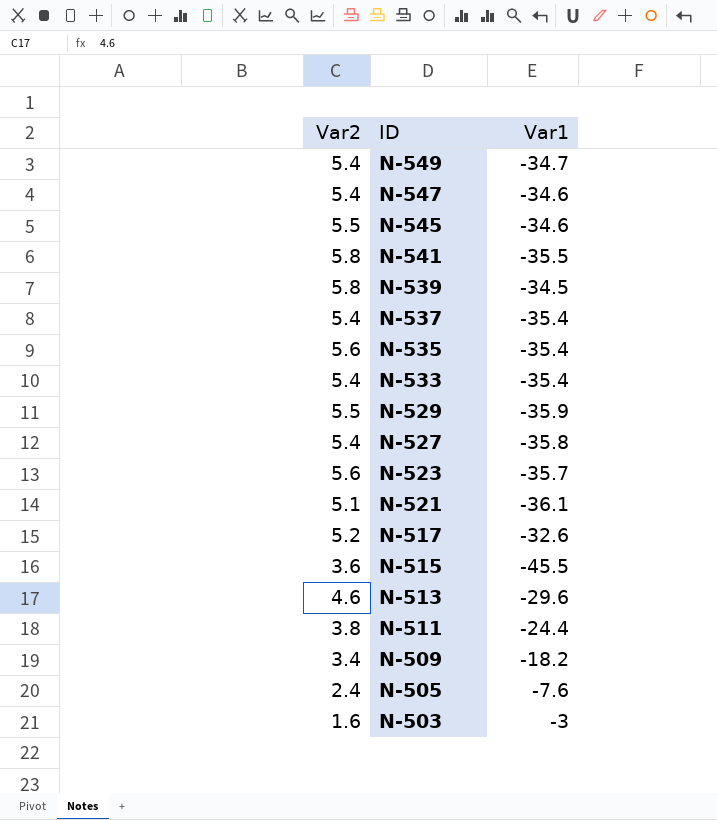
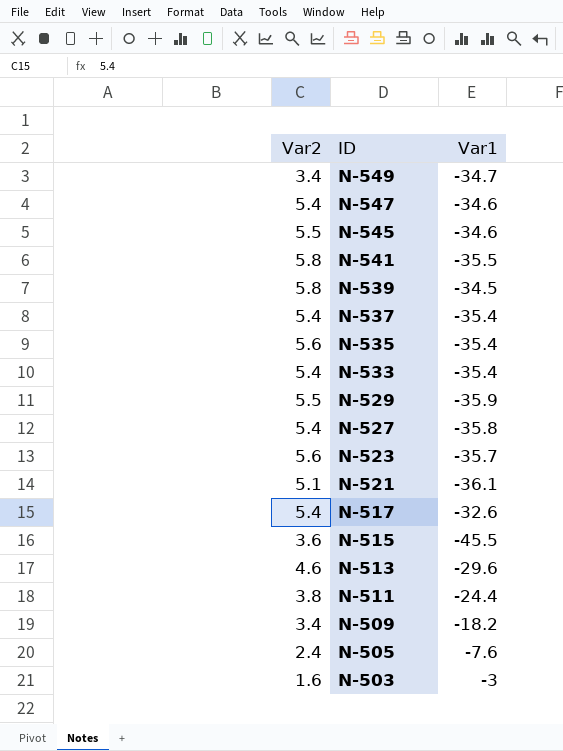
N-549 | Var2: 5.4 -> 3.4
N-517 | Var2: 5.2 -> 5.4

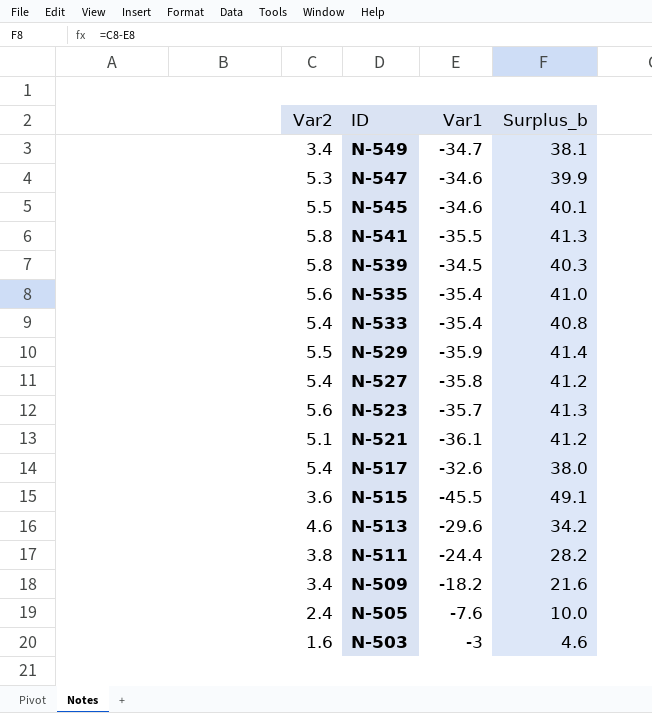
column Surplus_b | formula: none -> [Var2] - [Var1]
row N-537: 5.4 | -35.4 -> none
N-547 | Var2: 5.4 -> 5.3

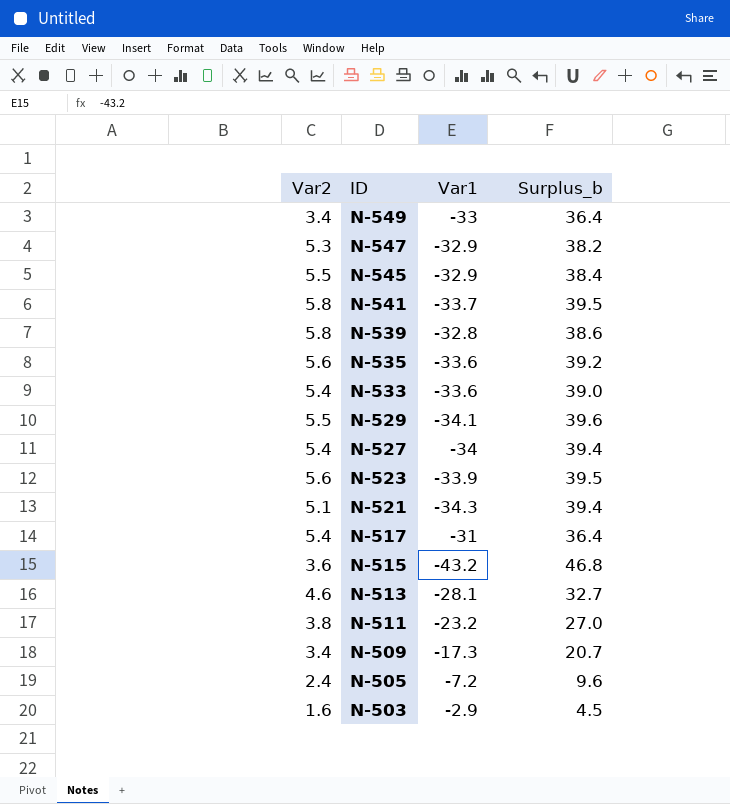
N-549 | Var1: -34.7 -> -33
N-549 | Surplus_b: 38.1 -> 36.4
N-547 | Var1: -34.6 -> -32.9
N-547 | Surplus_b: 39.9 -> 38.2
N-545 | Var1: -34.6 -> -32.9
N-545 | Surplus_b: 40.1 -> 38.4
N-541 | Var1: -35.5 -> -33.7
N-541 | Surplus_b: 41.3 -> 39.5
N-539 | Var1: -34.5 -> -32.8
N-539 | Surplus_b: 40.3 -> 38.6
N-535 | Var1: -35.4 -> -33.6
N-535 | Surplus_b: 41.0 -> 39.2
N-533 | Var1: -35.4 -> -33.6
N-533 | Surplus_b: 40.8 -> 39.0
N-529 | Var1: -35.9 -> -34.1
N-529 | Surplus_b: 41.4 -> 39.6
N-527 | Var1: -35.8 -> -34
N-527 | Surplus_b: 41.2 -> 39.4
N-523 | Var1: -35.7 -> -33.9
N-523 | Surplus_b: 41.3 -> 39.5
N-521 | Var1: -36.1 -> -34.3
N-521 | Surplus_b: 41.2 -> 39.4
N-517 | Var1: -32.6 -> -31
N-517 | Surplus_b: 38.0 -> 36.4
N-515 | Var1: -45.5 -> -43.2
N-515 | Surplus_b: 49.1 -> 46.8
N-513 | Var1: -29.6 -> -28.1
N-513 | Surplus_b: 34.2 -> 32.7
N-511 | Var1: -24.4 -> -23.2
N-511 | Surplus_b: 28.2 -> 27.0
N-509 | Var1: -18.2 -> -17.3
N-509 | Surplus_b: 21.6 -> 20.7
N-505 | Var1: -7.6 -> -7.2
N-505 | Surplus_b: 10.0 -> 9.6
N-503 | Var1: -3 -> -2.9
N-503 | Surplus_b: 4.6 -> 4.5

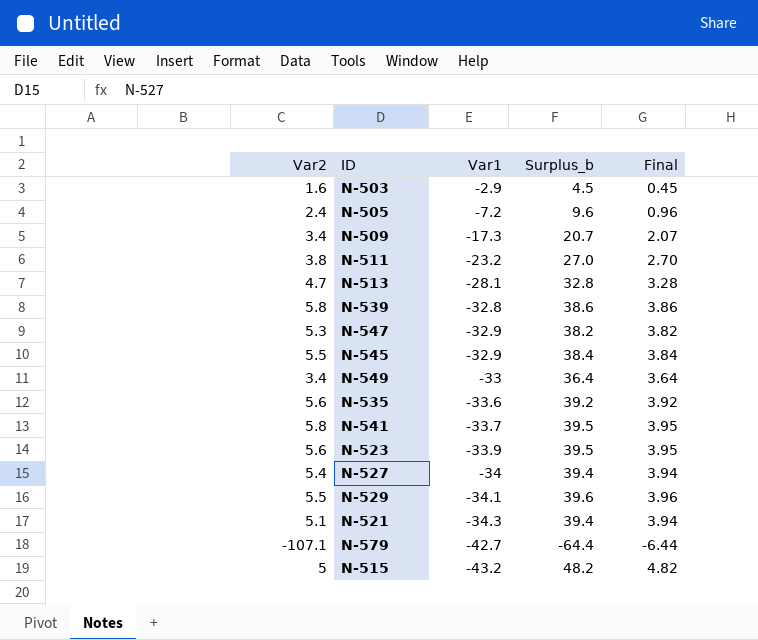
row order: ID descending -> Var1 descending
column Final | formula: none -> [Surplus_b] * 0.1
row N-533: 5.4 | -33.6 | 39.0 -> none
row N-517: 5.4 | -31 | 36.4 -> none
N-513 | Var2: 4.6 -> 4.7
N-513 | Surplus_b: 32.7 -> 32.8
row N-579: none -> -107.1 | -42.7 | -64.4 | -6.44
N-515 | Var2: 3.6 -> 5
N-515 | Surplus_b: 46.8 -> 48.2

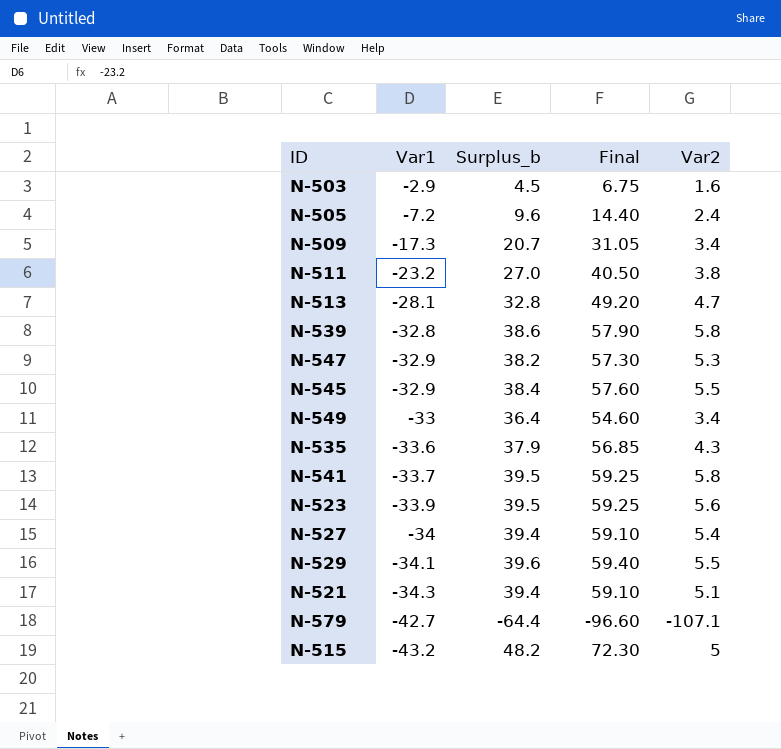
column Final | formula: [Surplus_b] * 0.1 -> [Surplus_b] * 1.5
column Var2 | position: 1 -> 5
N-535 | Surplus_b: 39.2 -> 37.9
N-535 | Var2: 5.6 -> 4.3

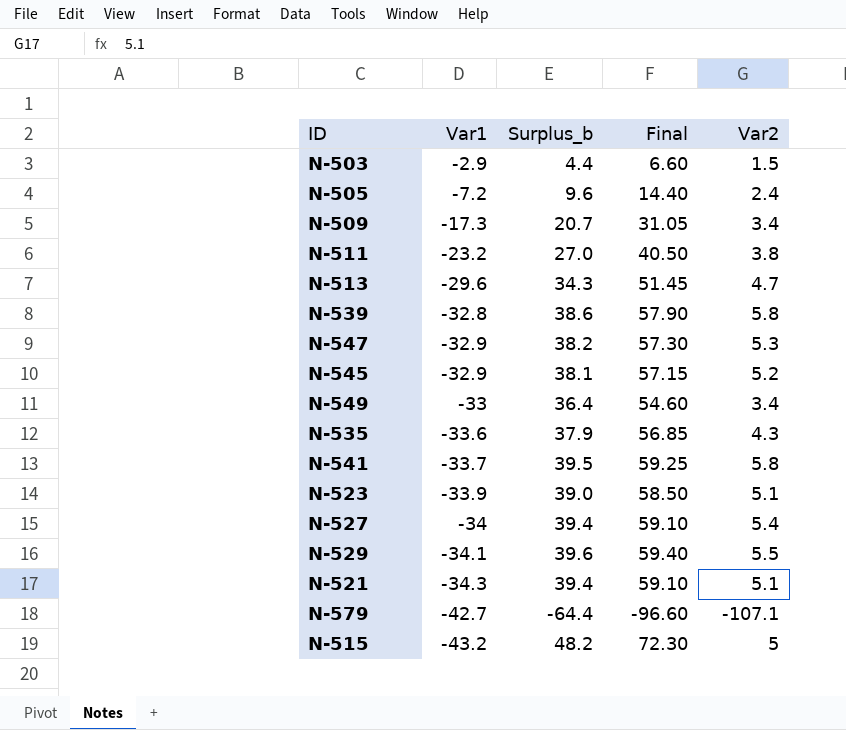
N-503 | Surplus_b: 4.5 -> 4.4
N-503 | Final: 6.75 -> 6.60
N-503 | Var2: 1.6 -> 1.5
N-513 | Var1: -28.1 -> -29.6
N-513 | Surplus_b: 32.8 -> 34.3
N-513 | Final: 49.20 -> 51.45
N-545 | Surplus_b: 38.4 -> 38.1
N-545 | Final: 57.60 -> 57.15
N-545 | Var2: 5.5 -> 5.2
N-523 | Surplus_b: 39.5 -> 39.0
N-523 | Final: 59.25 -> 58.50
N-523 | Var2: 5.6 -> 5.1

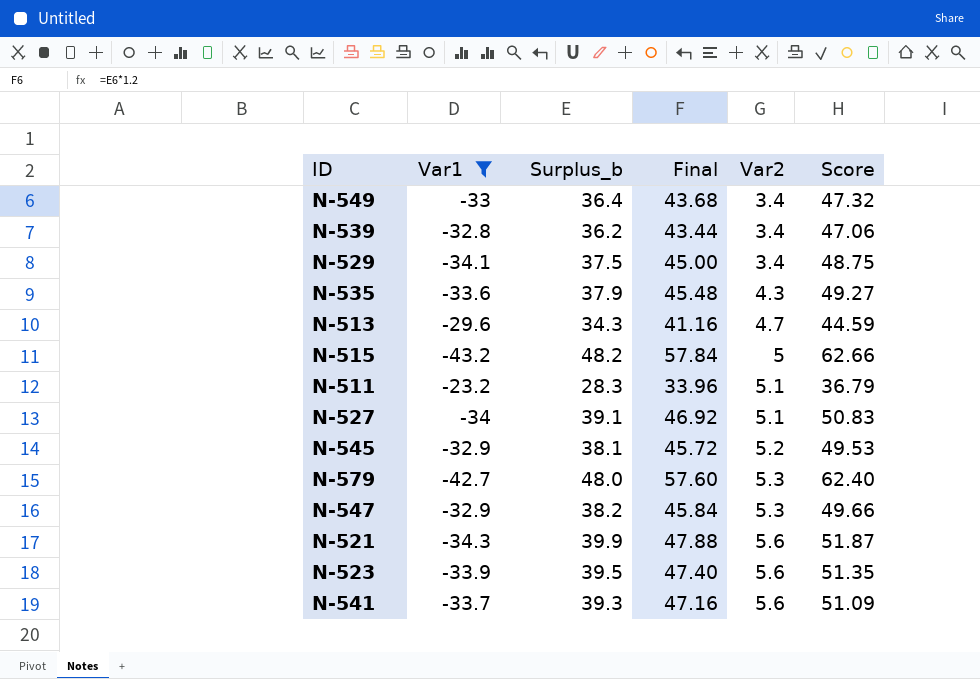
filter: none -> Var1 <= -23.2
row order: Var1 descending -> Var2 ascending
column Final | formula: [Surplus_b] * 1.5 -> [Surplus_b] * 1.2
column Score | formula: none -> [Surplus_b] * 1.3
N-539 | Surplus_b: 38.6 -> 36.2
N-539 | Var2: 5.8 -> 3.4
N-529 | Surplus_b: 39.6 -> 37.5
N-529 | Var2: 5.5 -> 3.4
N-511 | Surplus_b: 27.0 -> 28.3
N-511 | Var2: 3.8 -> 5.1
N-527 | Surplus_b: 39.4 -> 39.1
N-527 | Var2: 5.4 -> 5.1
N-579 | Surplus_b: -64.4 -> 48.0
N-579 | Var2: -107.1 -> 5.3
N-521 | Surplus_b: 39.4 -> 39.9
N-521 | Var2: 5.1 -> 5.6
N-523 | Surplus_b: 39.0 -> 39.5
N-523 | Var2: 5.1 -> 5.6
N-541 | Surplus_b: 39.5 -> 39.3
N-541 | Var2: 5.8 -> 5.6

